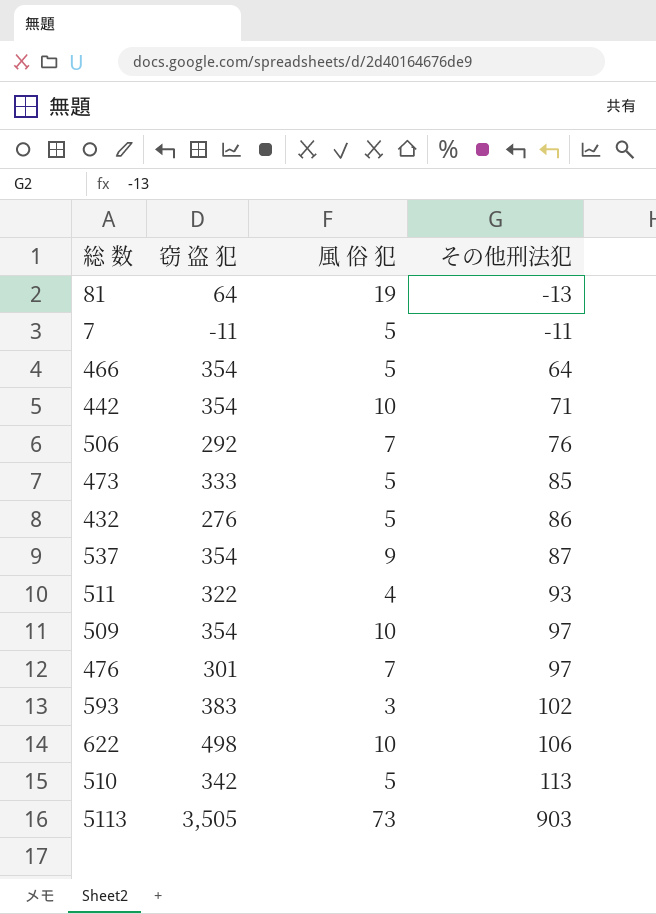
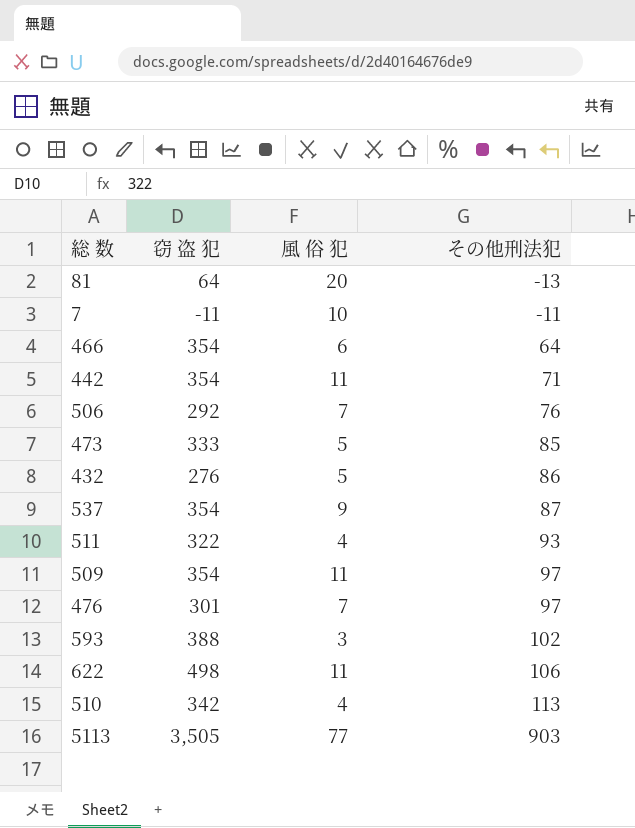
81 | 風 俗 犯: 19 -> 20
7 | 風 俗 犯: 5 -> 10
466 | 風 俗 犯: 5 -> 6
442 | 風 俗 犯: 10 -> 11
509 | 風 俗 犯: 10 -> 11
593 | 窃 盗 犯: 383 -> 388
622 | 風 俗 犯: 10 -> 11
510 | 風 俗 犯: 5 -> 4
5113 | 風 俗 犯: 73 -> 77

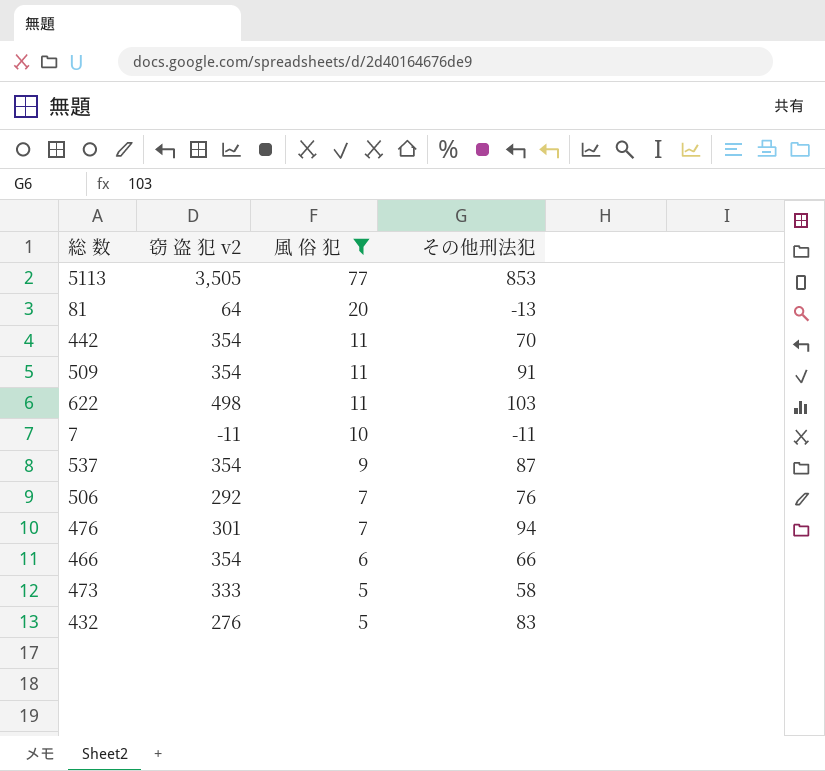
filter: none -> 風 俗 犯 >= 5
row order: その他刑法犯 ascending -> 風 俗 犯 descending
column name: 窃 盗 犯 -> 窃 盗 犯 v2
5113 | その他刑法犯: 903 -> 853
442 | その他刑法犯: 71 -> 70
509 | その他刑法犯: 97 -> 91
622 | その他刑法犯: 106 -> 103
476 | その他刑法犯: 97 -> 94
466 | その他刑法犯: 64 -> 66
473 | その他刑法犯: 85 -> 58
432 | その他刑法犯: 86 -> 83

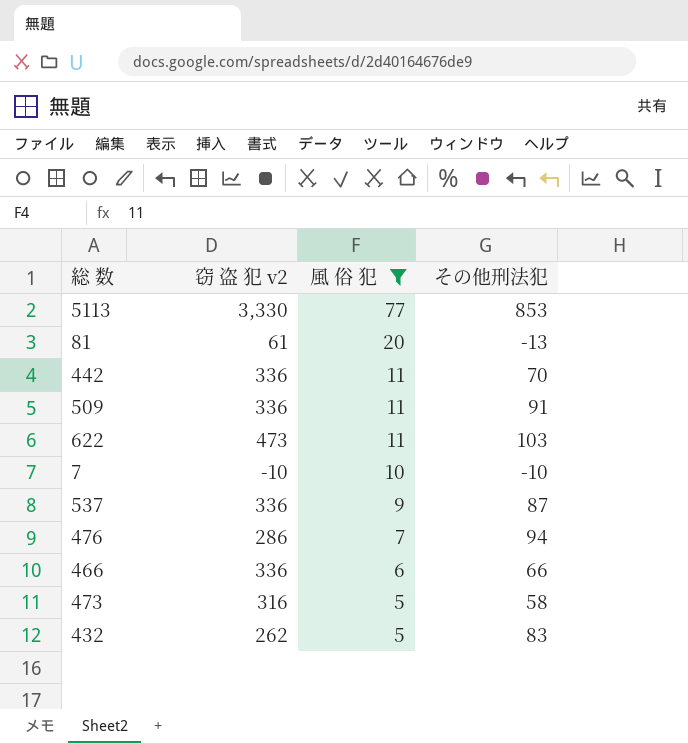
row 506: 292 | 7 | 76 -> none
5113 | 窃 盗 犯 v2: 3,505 -> 3,330
81 | 窃 盗 犯 v2: 64 -> 61
442 | 窃 盗 犯 v2: 354 -> 336
509 | 窃 盗 犯 v2: 354 -> 336
622 | 窃 盗 犯 v2: 498 -> 473
7 | 窃 盗 犯 v2: -11 -> -10
7 | その他刑法犯: -11 -> -10
537 | 窃 盗 犯 v2: 354 -> 336
476 | 窃 盗 犯 v2: 301 -> 286
466 | 窃 盗 犯 v2: 354 -> 336
473 | 窃 盗 犯 v2: 333 -> 316
432 | 窃 盗 犯 v2: 276 -> 262

